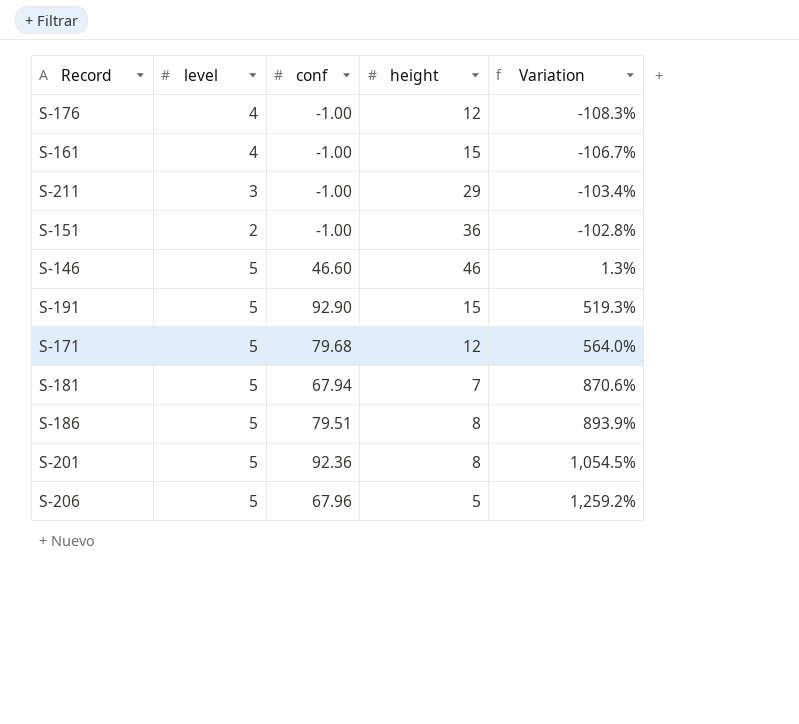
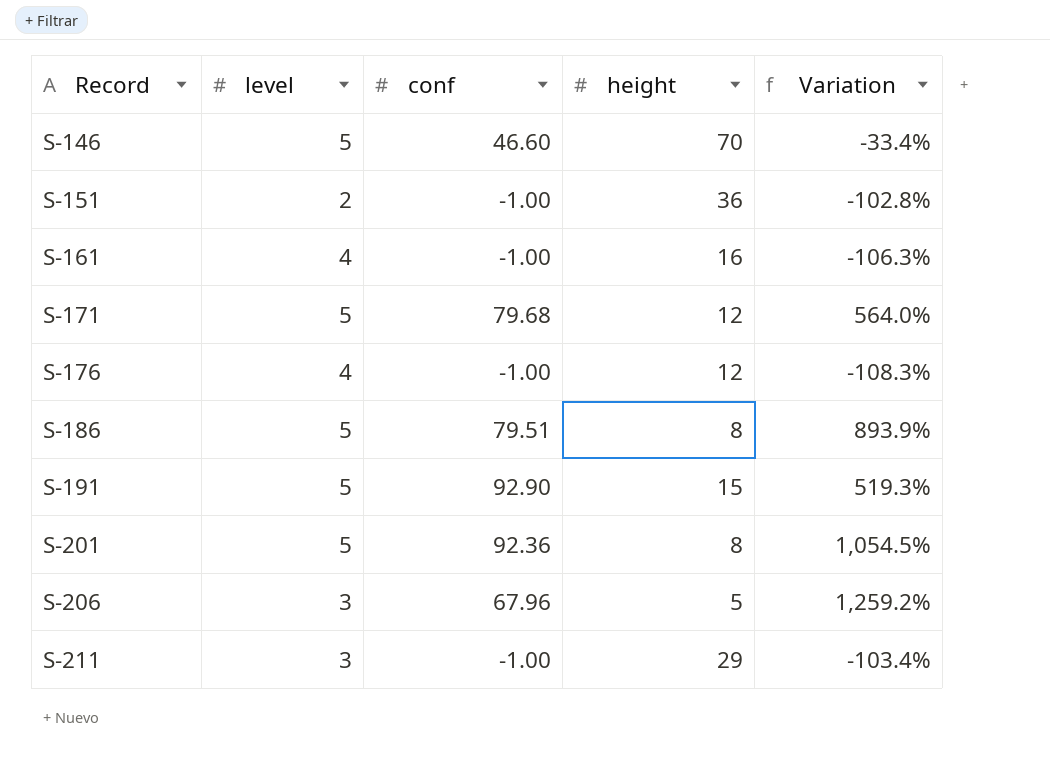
row order: Variation ascending -> Record ascending
row S-181: 5 | 67.94 | 7 | 870.6% -> none
S-146 | height: 46 -> 70
S-146 | Variation: 1.3% -> -33.4%
S-161 | height: 15 -> 16
S-161 | Variation: -106.7% -> -106.3%
S-206 | level: 5 -> 3

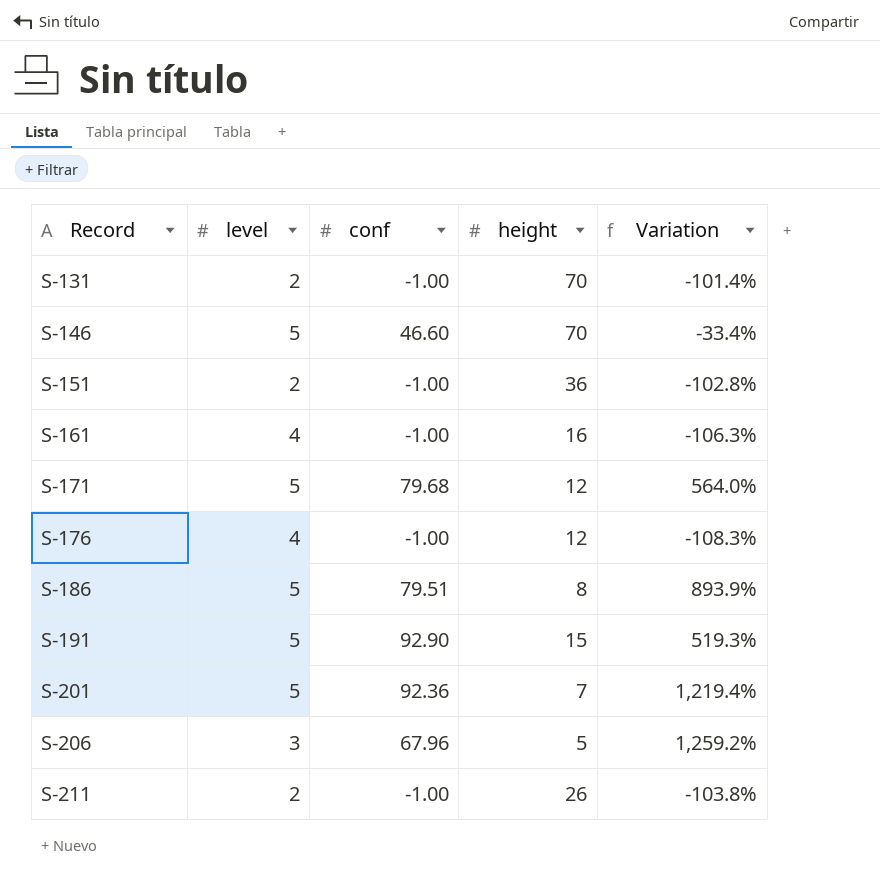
row S-131: none -> 2 | -1.00 | 70 | -101.4%
S-201 | height: 8 -> 7
S-201 | Variation: 1,054.5% -> 1,219.4%
S-211 | level: 3 -> 2
S-211 | height: 29 -> 26
S-211 | Variation: -103.4% -> -103.8%

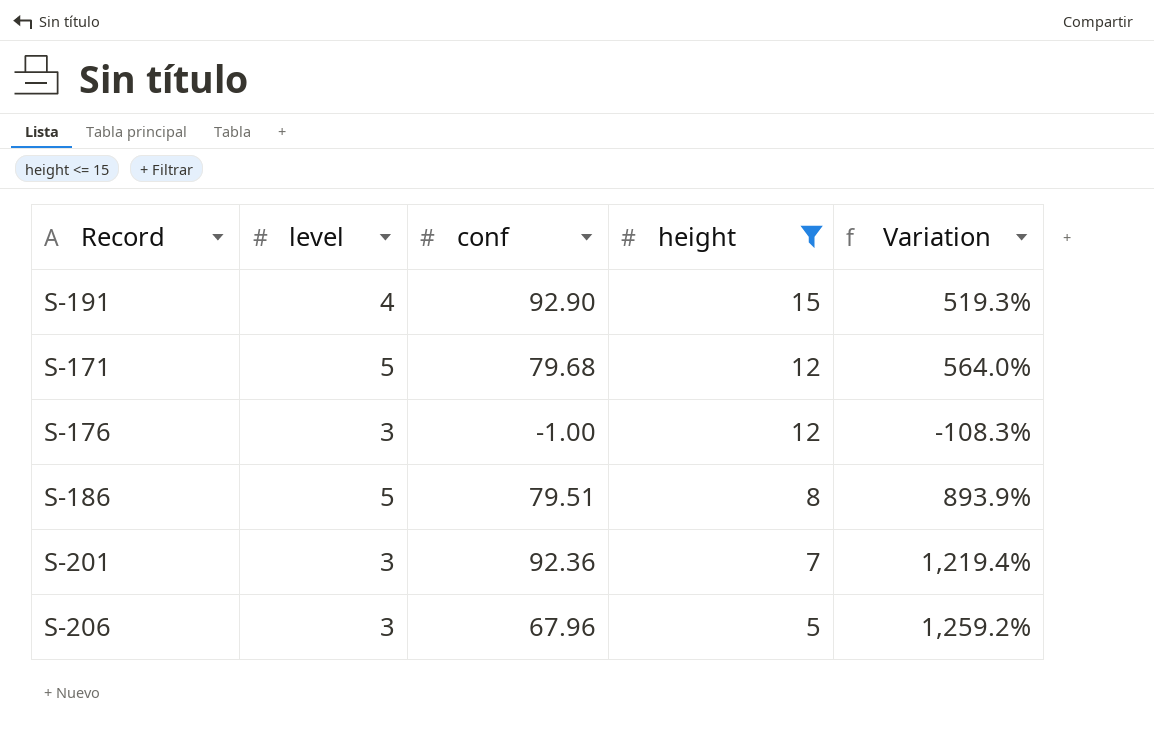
filter: none -> height <= 15
row order: Record ascending -> height descending
S-191 | level: 5 -> 4
S-176 | level: 4 -> 3
S-201 | level: 5 -> 3

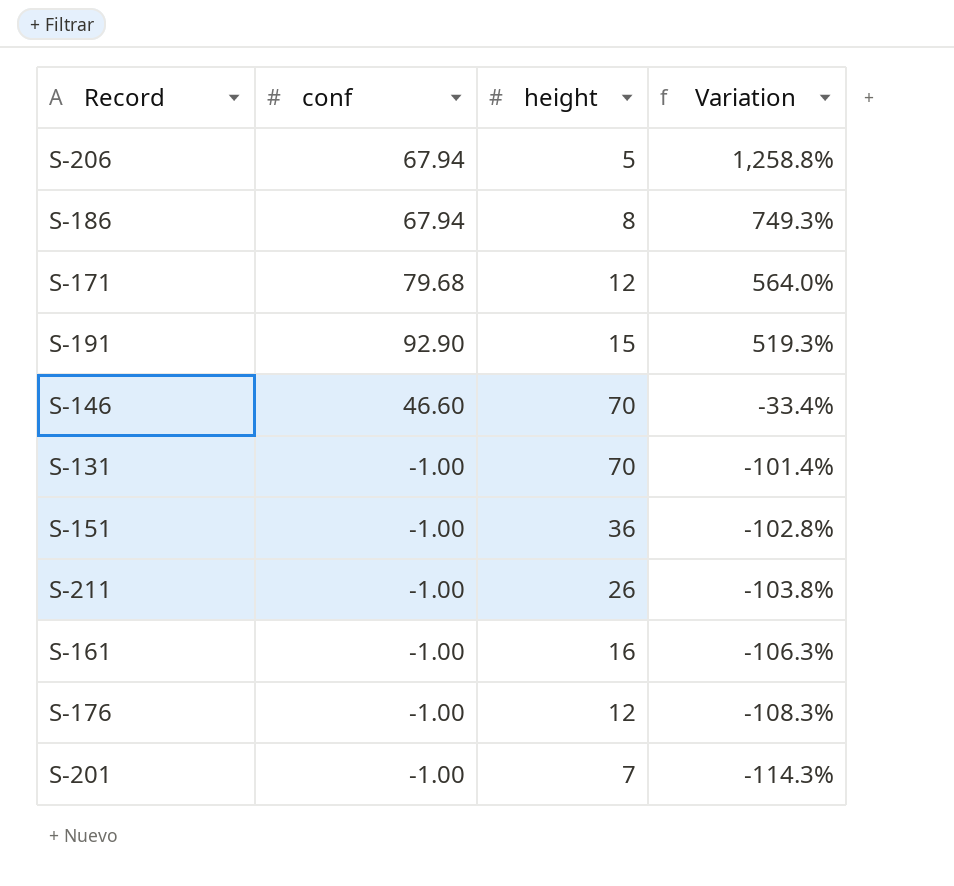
filter: height <= 15 -> none
row order: height descending -> Variation descending
column level | position: 2 -> none
S-206 | conf: 67.96 -> 67.94
S-206 | Variation: 1,259.2% -> 1,258.8%
S-186 | conf: 79.51 -> 67.94
S-186 | Variation: 893.9% -> 749.3%
S-201 | conf: 92.36 -> -1.00
S-201 | Variation: 1,219.4% -> -114.3%

